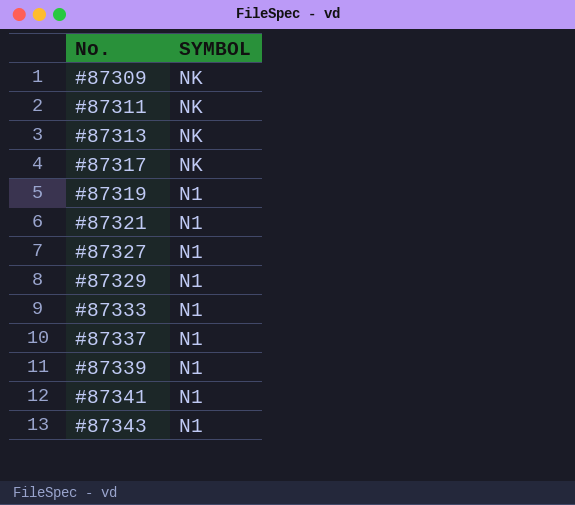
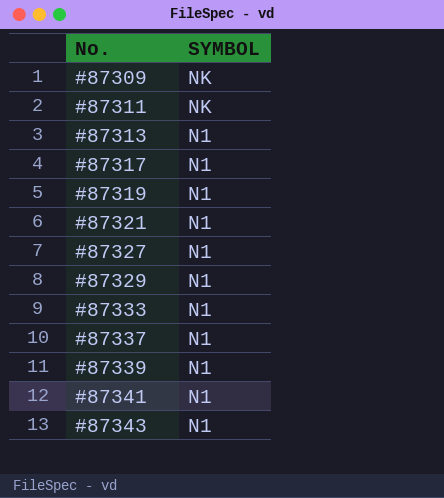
#87313 | SYMBOL: NK -> N1
#87317 | SYMBOL: NK -> N1

